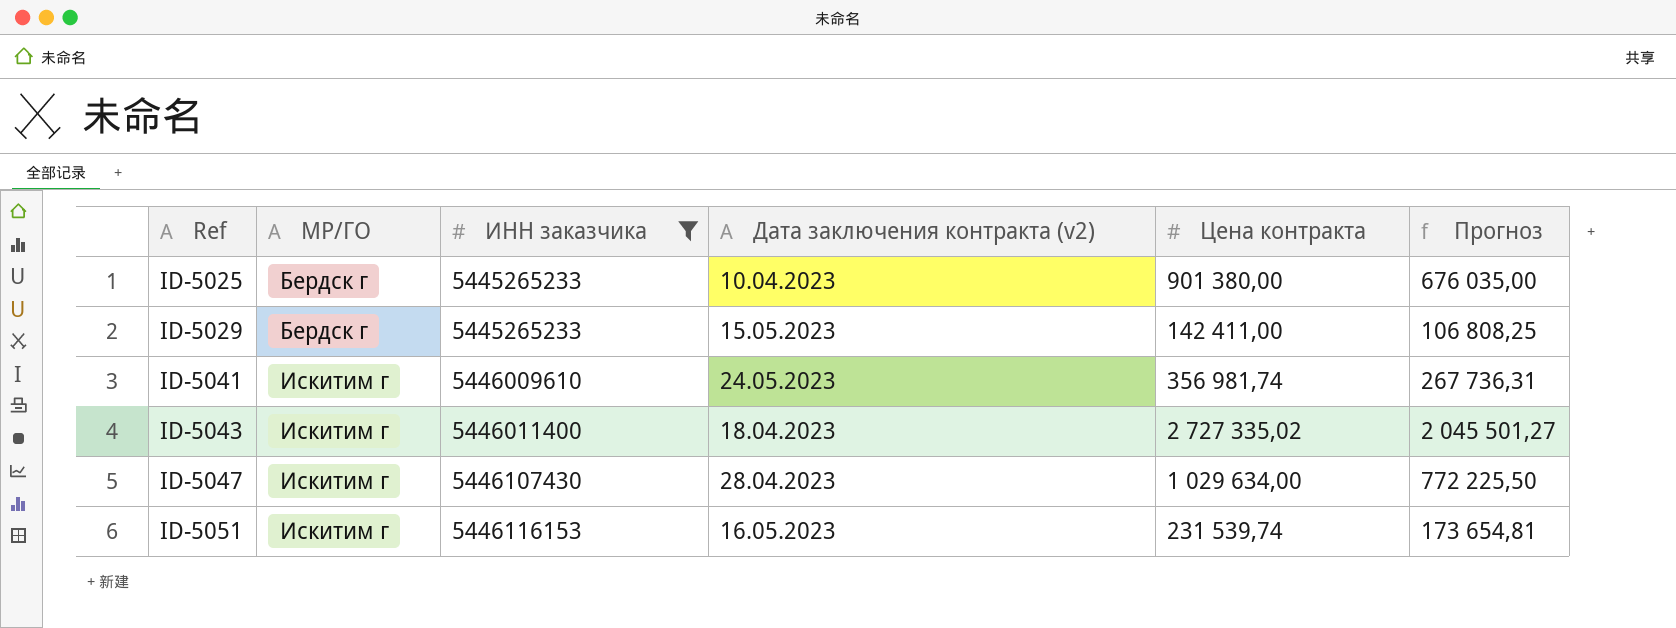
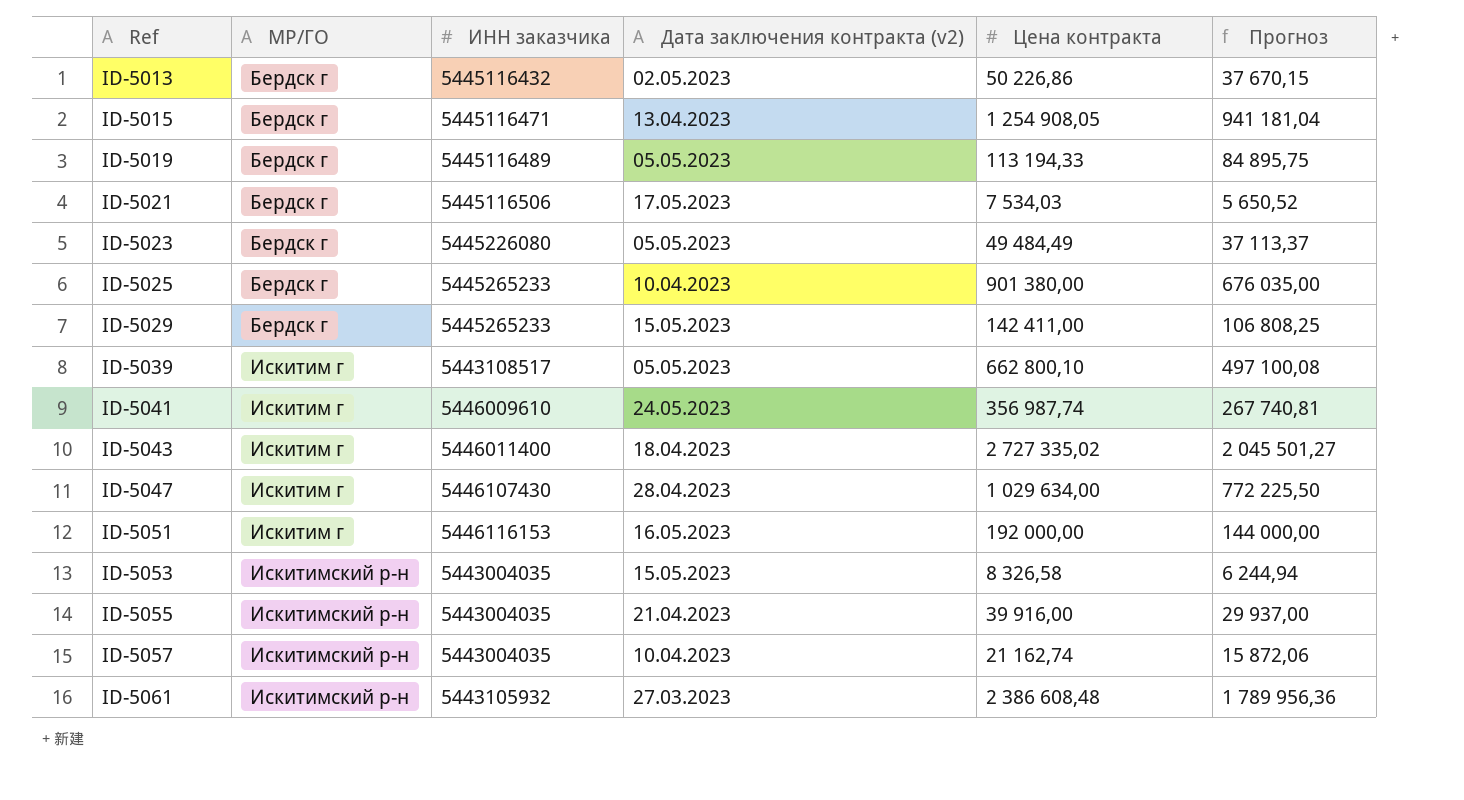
filter: ИНН заказчика >= 5445265233 -> none
ID-5041 | Цена контракта: 356 981,74 -> 356 987,74
ID-5041 | Прогноз: 267 736,31 -> 267 740,81
ID-5051 | Цена контракта: 231 539,74 -> 192 000,00
ID-5051 | Прогноз: 173 654,81 -> 144 000,00

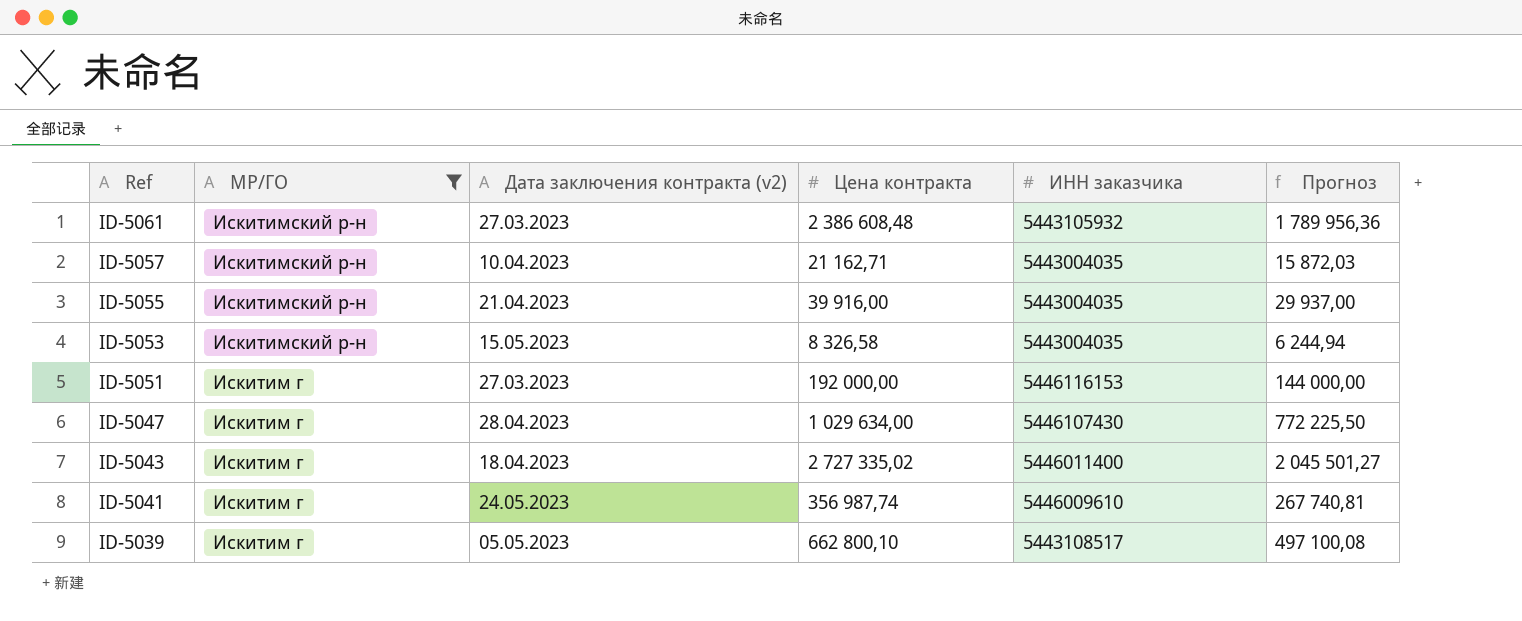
filter: none -> МР/ГО != Бердск г
row order: Ref ascending -> Ref descending
column ИНН заказчика | position: 3 -> 5
ID-5057 | Цена контракта: 21 162,74 -> 21 162,71
ID-5057 | Прогноз: 15 872,06 -> 15 872,03
ID-5051 | Дата заключения контракта (v2): 16.05.2023 -> 27.03.2023

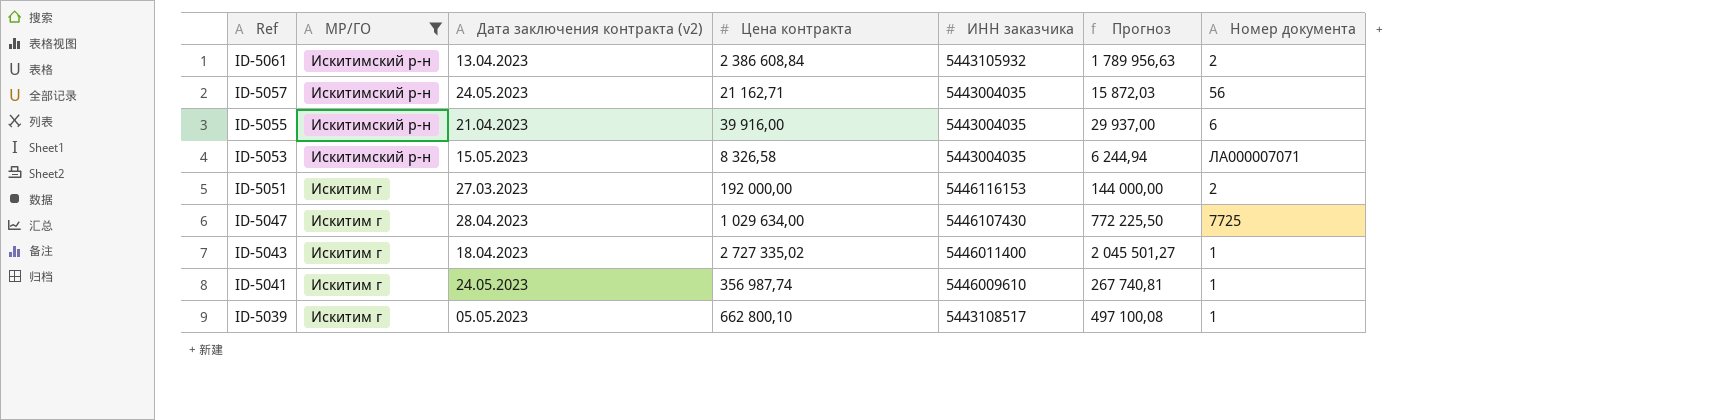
column Номер документа | position: none -> 7
ID-5061 | Дата заключения контракта (v2): 27.03.2023 -> 13.04.2023
ID-5061 | Цена контракта: 2 386 608,48 -> 2 386 608,84
ID-5061 | Прогноз: 1 789 956,36 -> 1 789 956,63
ID-5057 | Дата заключения контракта (v2): 10.04.2023 -> 24.05.2023

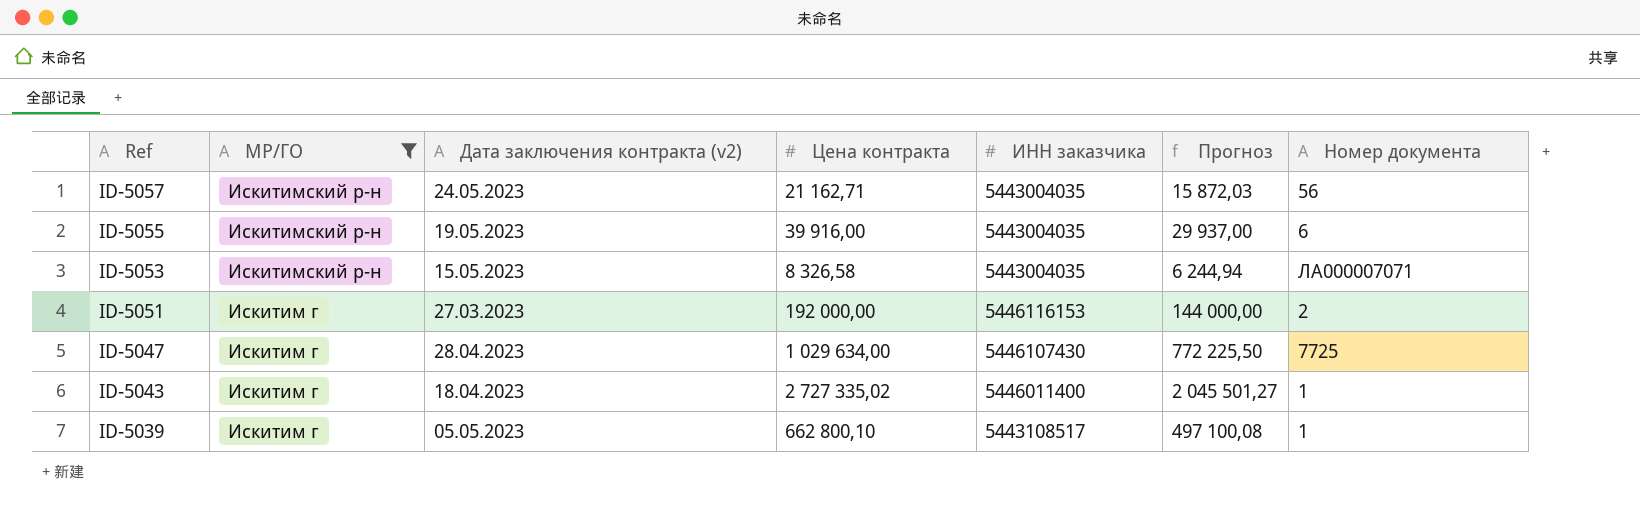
row ID-5061: Искитимский р-н | 13.04.2023 | 2 386 608,84 | 5443105932 | 1 789 956,63 | 2 -> none
row ID-5041: Искитим г | 24.05.2023 | 356 987,74 | 5446009610 | 267 740,81 | 1 -> none
ID-5055 | Дата заключения контракта (v2): 21.04.2023 -> 19.05.2023

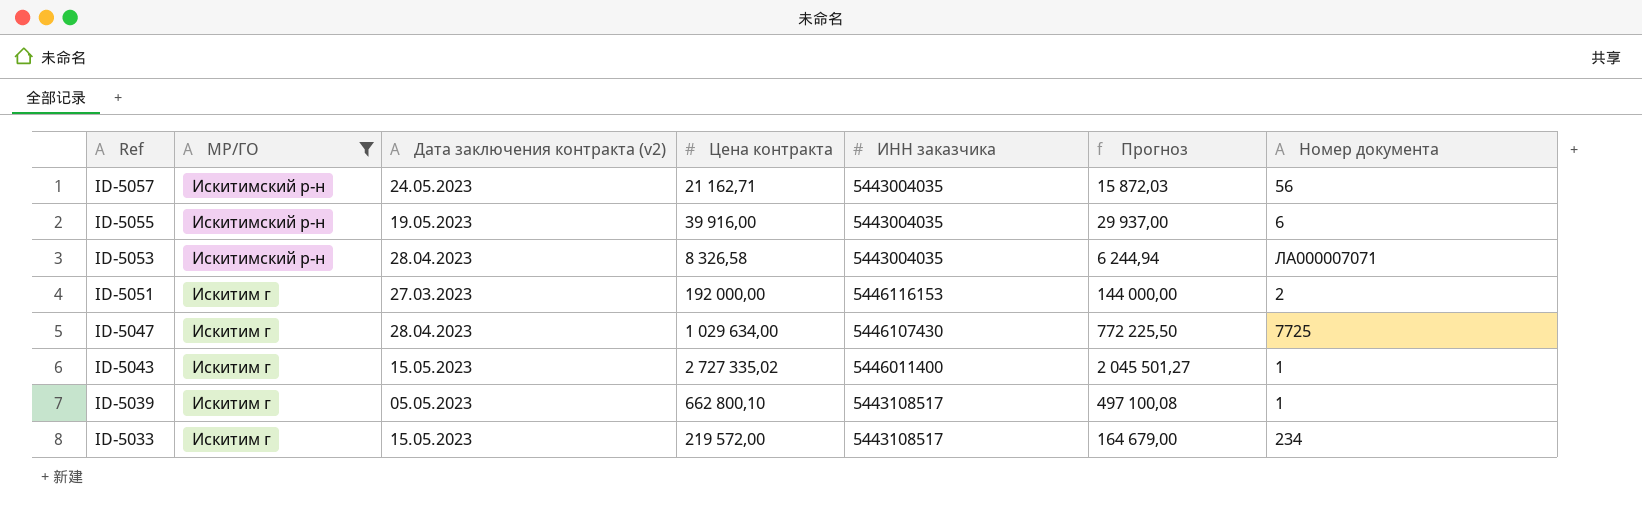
ID-5053 | Дата заключения контракта (v2): 15.05.2023 -> 28.04.2023
ID-5043 | Дата заключения контракта (v2): 18.04.2023 -> 15.05.2023
row ID-5033: none -> Искитим г | 15.05.2023 | 219 572,00 | 5443108517 | 164 679,00 | 234

